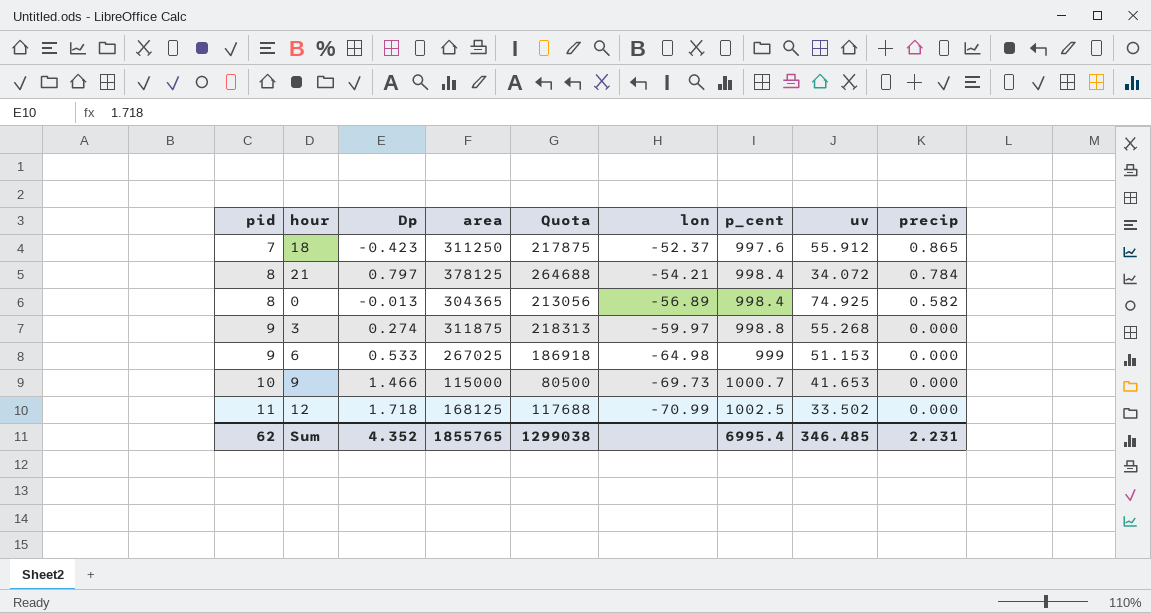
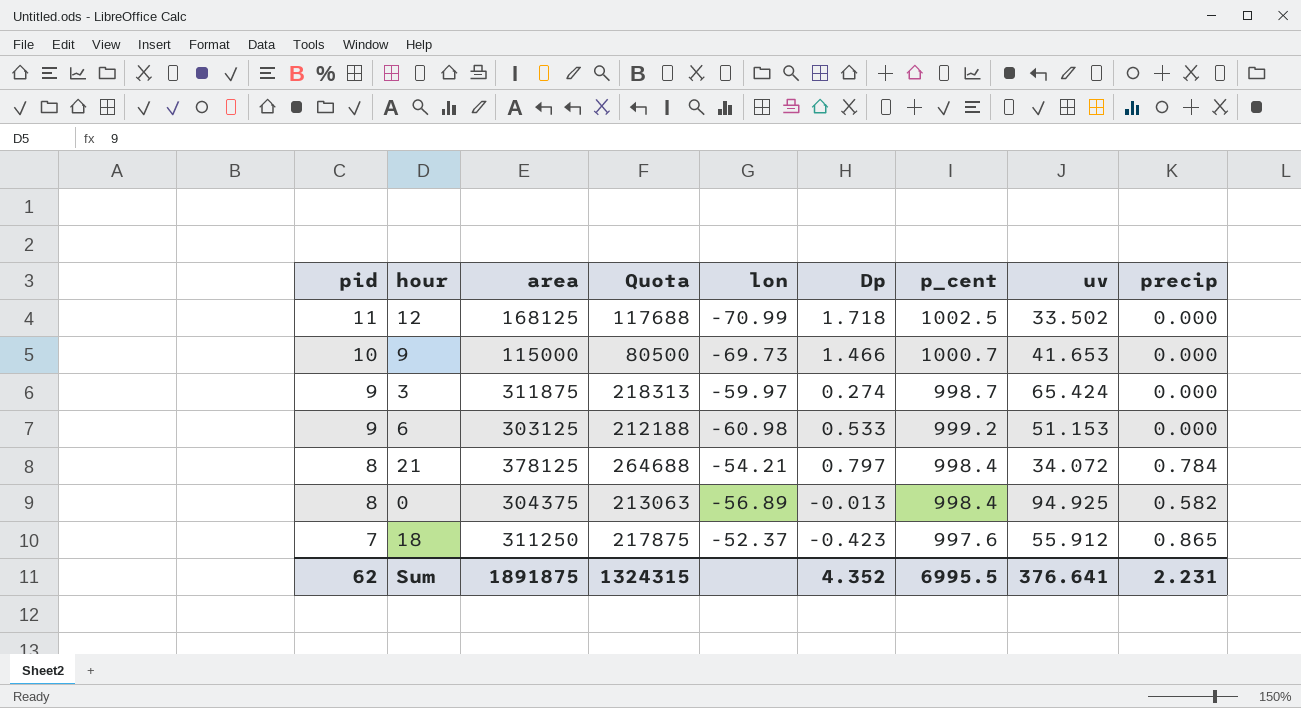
row order: pid ascending -> pid descending
column Dp | position: 3 -> 6
3 | p_cent: 998.8 -> 998.7
3 | uv: 55.268 -> 65.424
6 | area: 267025 -> 303125
6 | Quota: 186918 -> 212188
6 | lon: -64.98 -> -60.98
6 | p_cent: 999 -> 999.2
0 | area: 304365 -> 304375
0 | Quota: 213056 -> 213063
0 | uv: 74.925 -> 94.925
Sum | area: 1855765 -> 1891875
Sum | Quota: 1299038 -> 1324315
Sum | p_cent: 6995.4 -> 6995.5
Sum | uv: 346.485 -> 376.641

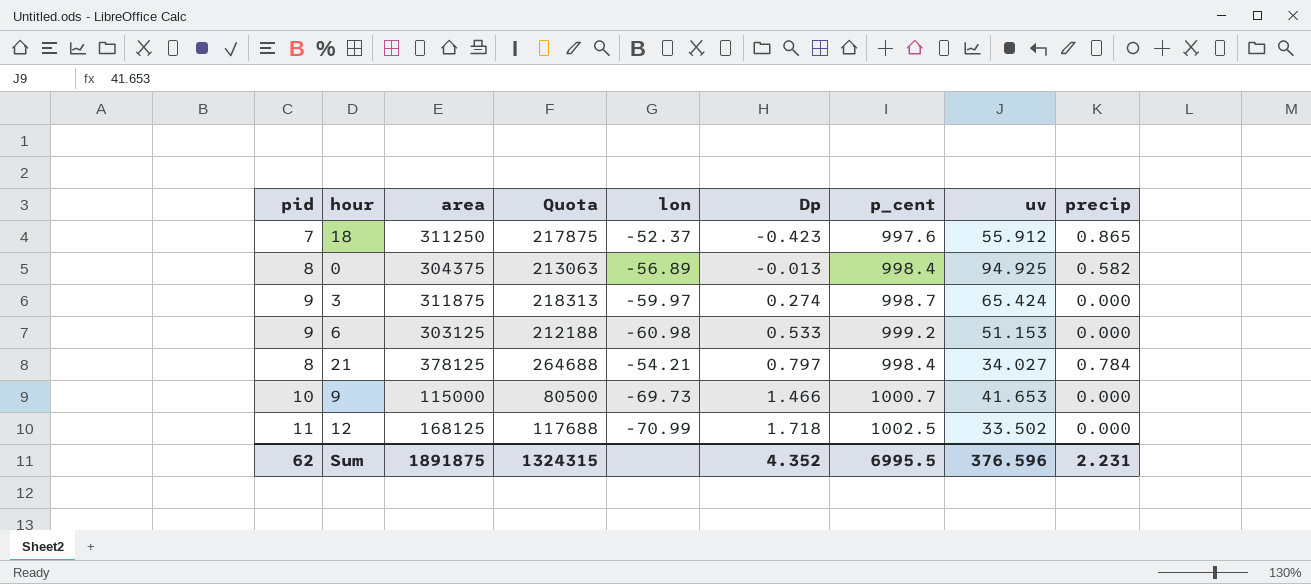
row order: pid descending -> Dp ascending
21 | uv: 34.072 -> 34.027
Sum | uv: 376.641 -> 376.596

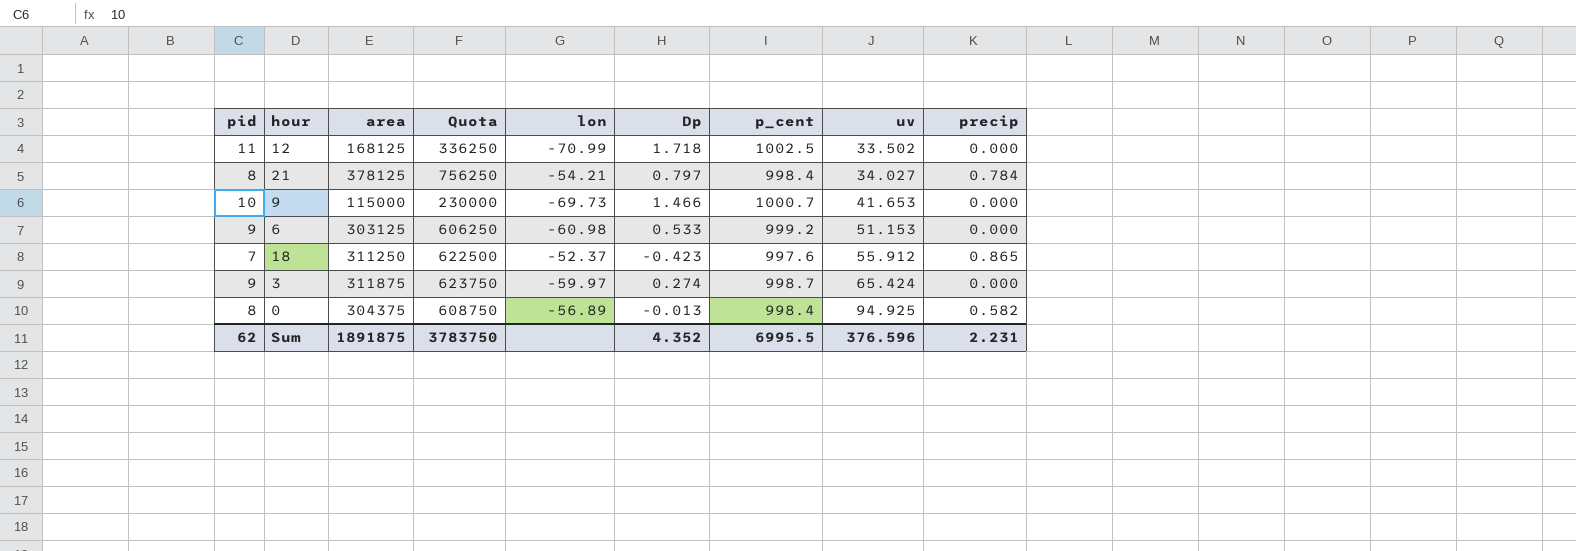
row order: Dp ascending -> uv ascending
column Quota | formula: [area] * 0.7 -> [area] * 2
Sum | Quota: 1324315 -> 3783750

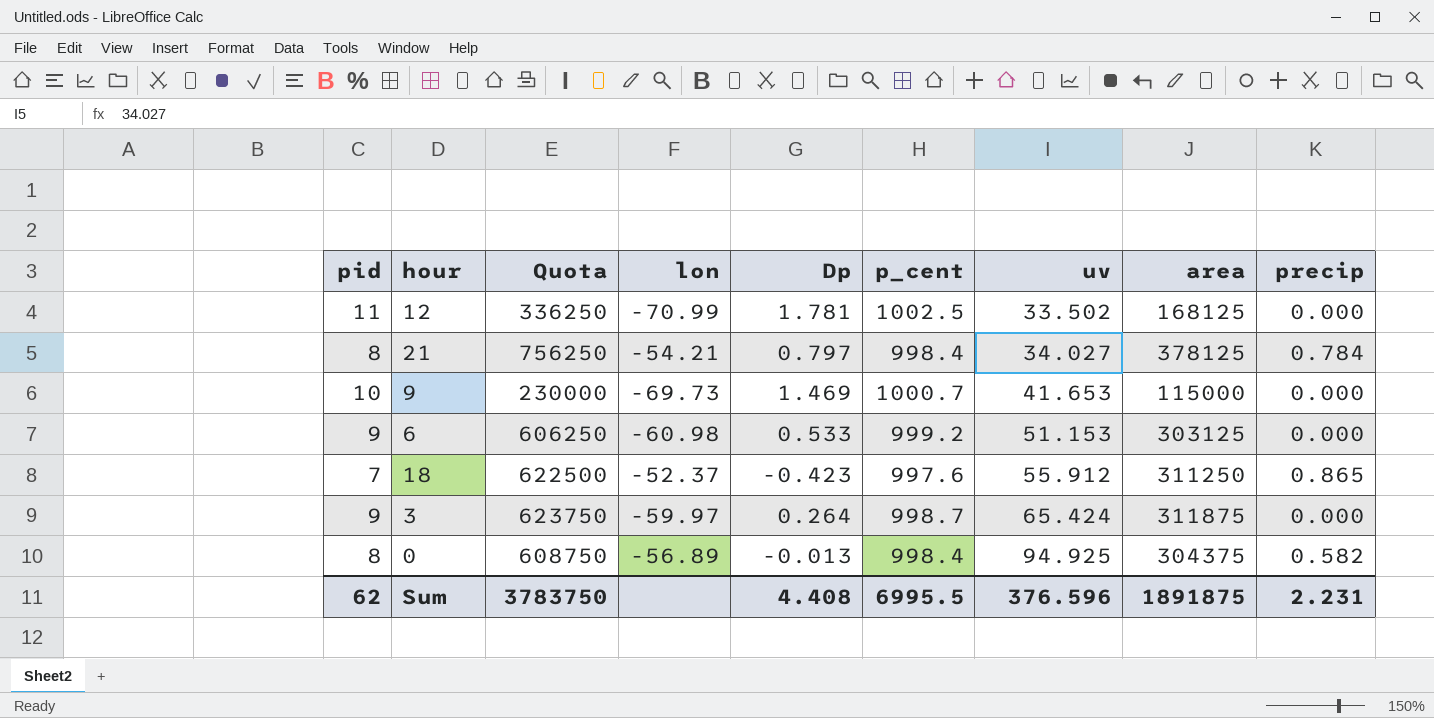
column area | position: 3 -> 8
12 | Dp: 1.718 -> 1.781
9 | Dp: 1.466 -> 1.469
3 | Dp: 0.274 -> 0.264
Sum | Dp: 4.352 -> 4.408

